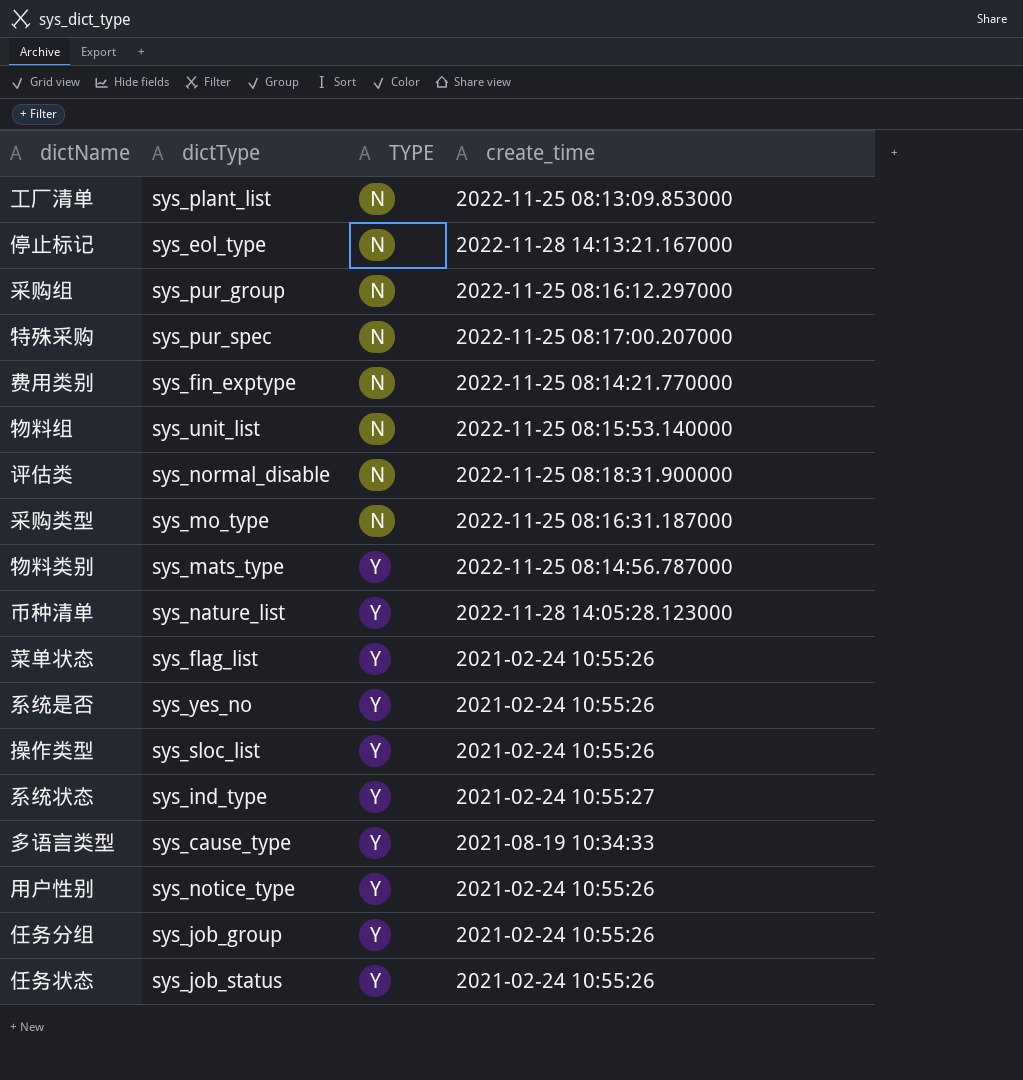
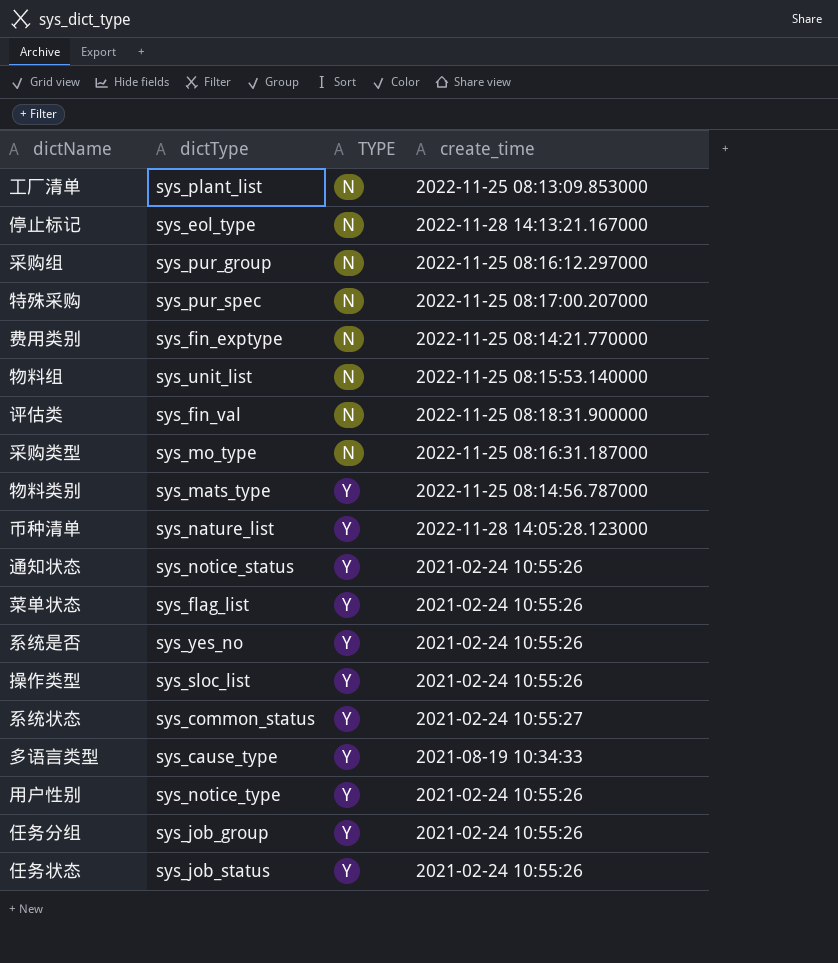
评估类 | dictType: sys_normal_disable -> sys_fin_val
row 通知状态: none -> sys_notice_status | Y | 2021-02-24 10:55:26
系统状态 | dictType: sys_ind_type -> sys_common_status

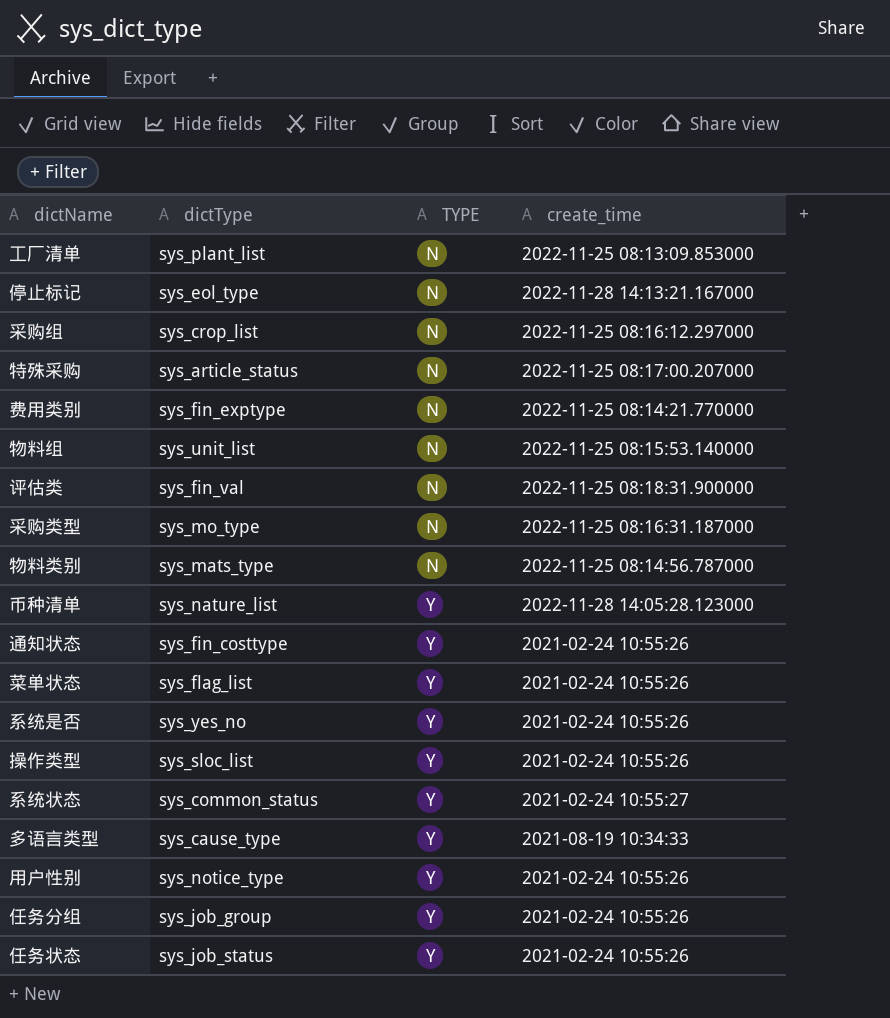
采购组 | dictType: sys_pur_group -> sys_crop_list
特殊采购 | dictType: sys_pur_spec -> sys_article_status
物料类别 | TYPE: Y -> N
通知状态 | dictType: sys_notice_status -> sys_fin_costtype

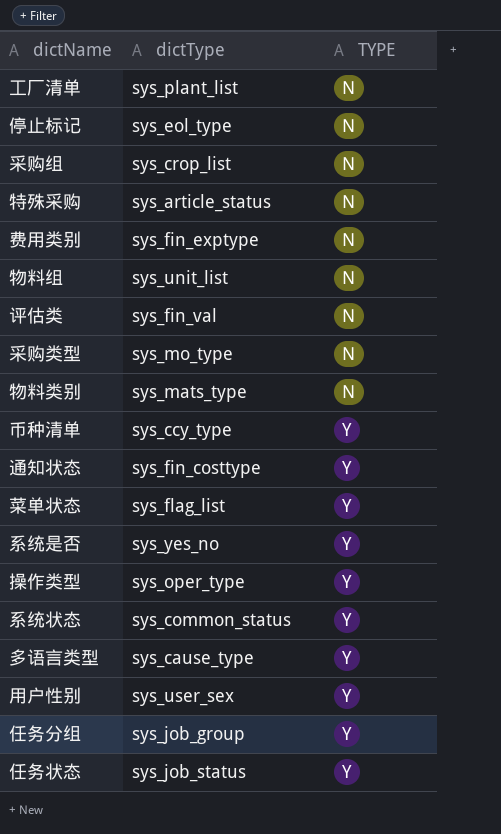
column create_time | position: 4 -> none
币种清单 | dictType: sys_nature_list -> sys_ccy_type
操作类型 | dictType: sys_sloc_list -> sys_oper_type
用户性别 | dictType: sys_notice_type -> sys_user_sex

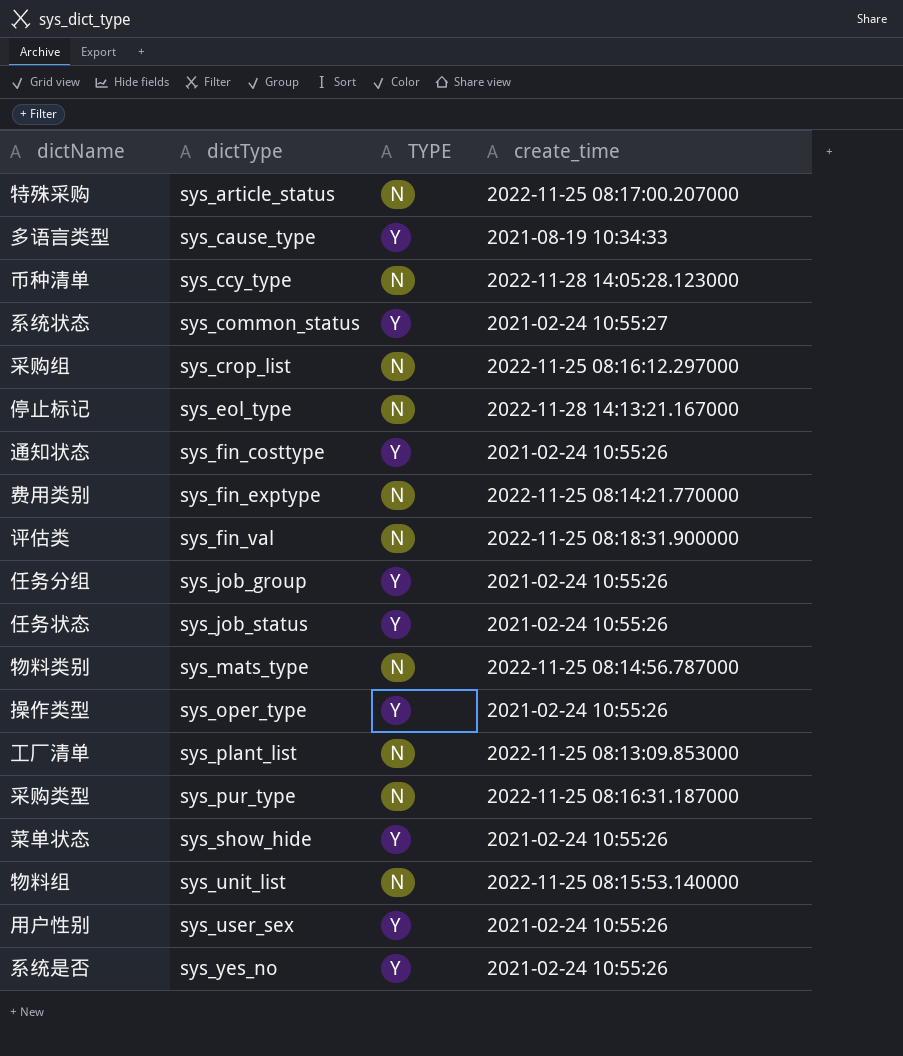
row order: TYPE ascending -> dictType ascending
column create_time | position: none -> 4
币种清单 | TYPE: Y -> N
采购类型 | dictType: sys_mo_type -> sys_pur_type
菜单状态 | dictType: sys_flag_list -> sys_show_hide

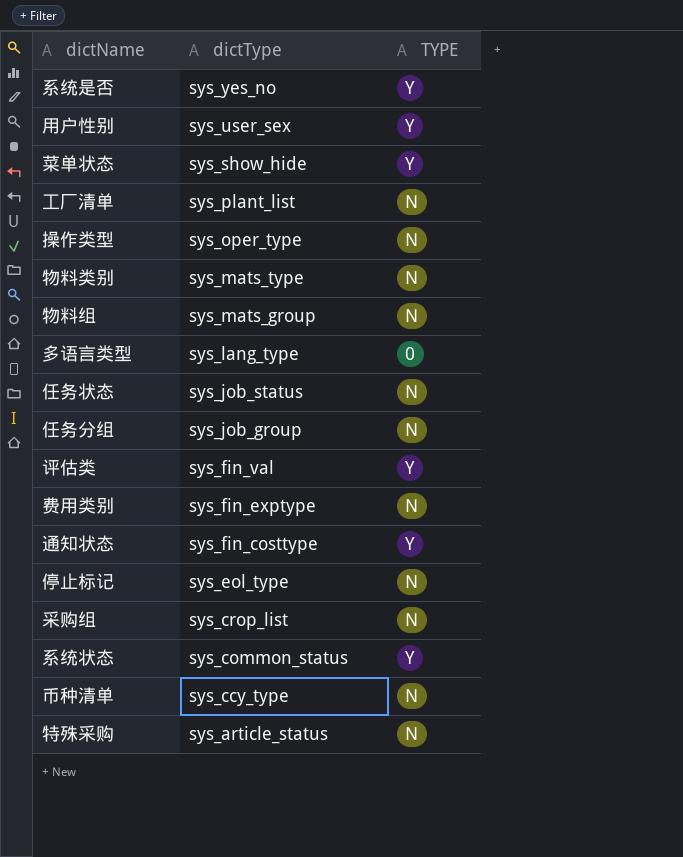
row order: dictType ascending -> dictType descending
column create_time | position: 4 -> none
row 采购类型: sys_pur_type | N | 2022-11-25 08:16:31.187000 -> none
操作类型 | TYPE: Y -> N
物料组 | dictType: sys_unit_list -> sys_mats_group
多语言类型 | dictType: sys_cause_type -> sys_lang_type
多语言类型 | TYPE: Y -> 0
任务状态 | TYPE: Y -> N
任务分组 | TYPE: Y -> N
评估类 | TYPE: N -> Y

